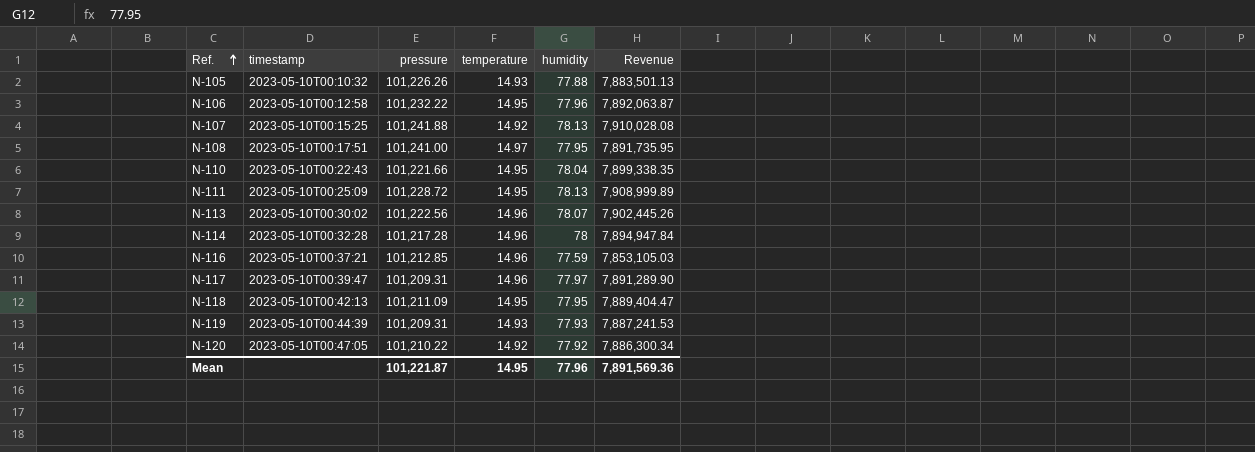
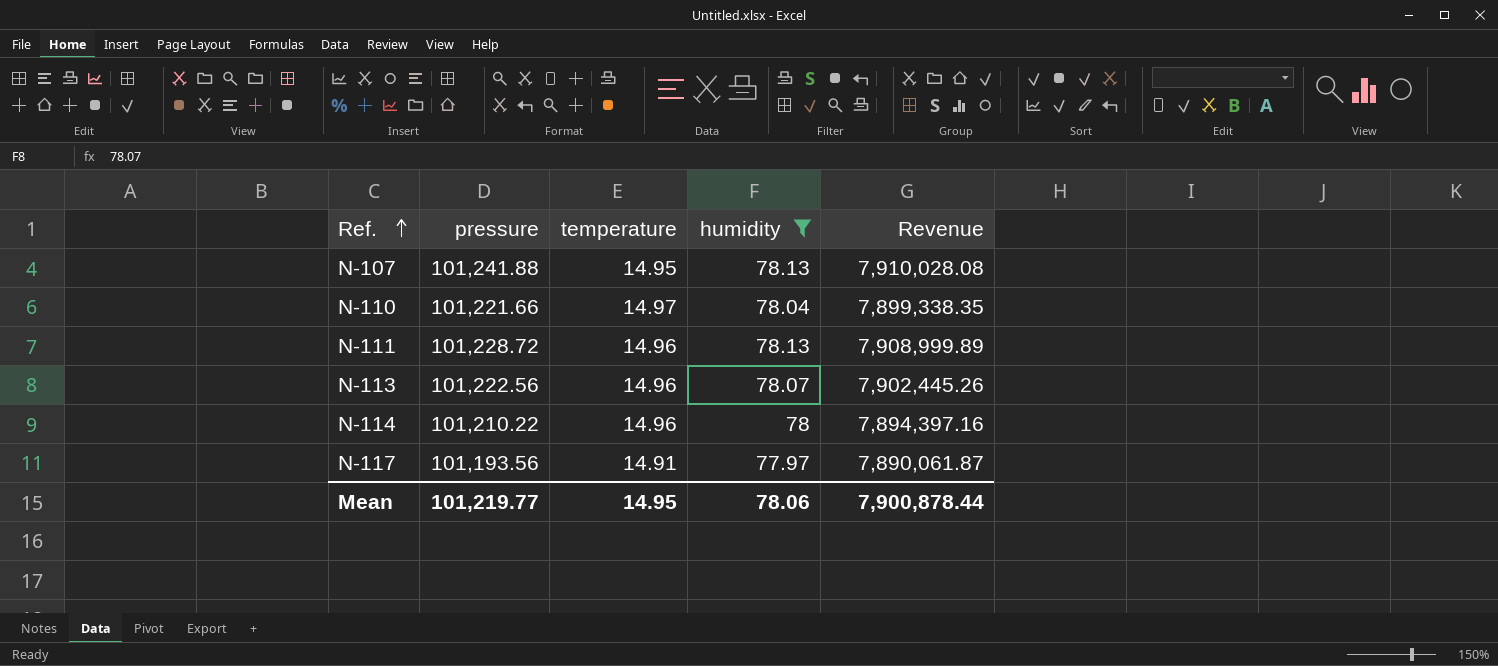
filter: none -> humidity >= 77.97
column timestamp | position: 2 -> none
N-107 | temperature: 14.92 -> 14.95
N-110 | temperature: 14.95 -> 14.97
N-111 | temperature: 14.95 -> 14.96
N-114 | pressure: 101,217.28 -> 101,210.22
N-114 | Revenue: 7,894,947.84 -> 7,894,397.16
N-117 | pressure: 101,209.31 -> 101,193.56
N-117 | temperature: 14.96 -> 14.91
N-117 | Revenue: 7,891,289.90 -> 7,890,061.87
Mean | pressure: 101,221.87 -> 101,219.77
Mean | humidity: 77.96 -> 78.06
Mean | Revenue: 7,891,569.36 -> 7,900,878.44

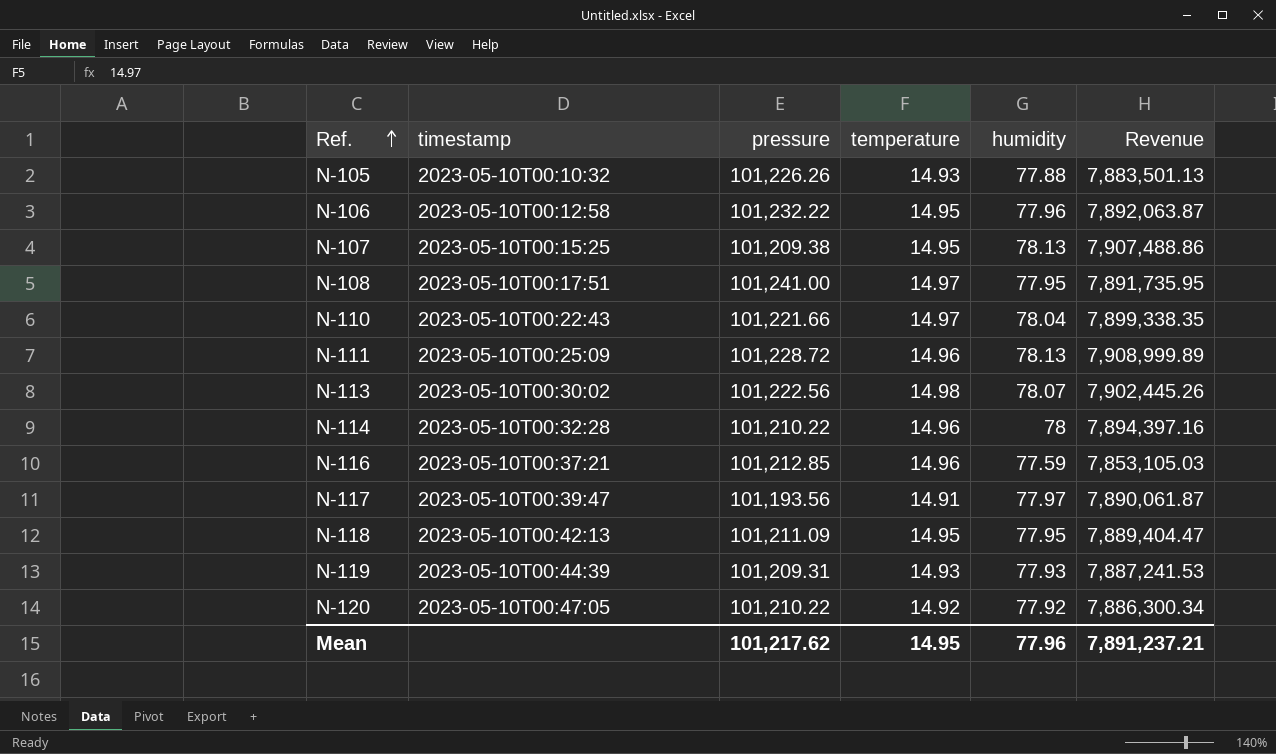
filter: humidity >= 77.97 -> none
column timestamp | position: none -> 2
N-107 | pressure: 101,241.88 -> 101,209.38
N-107 | Revenue: 7,910,028.08 -> 7,907,488.86
N-113 | temperature: 14.96 -> 14.98
Mean | pressure: 101,219.77 -> 101,217.62
Mean | humidity: 78.06 -> 77.96
Mean | Revenue: 7,900,878.44 -> 7,891,237.21

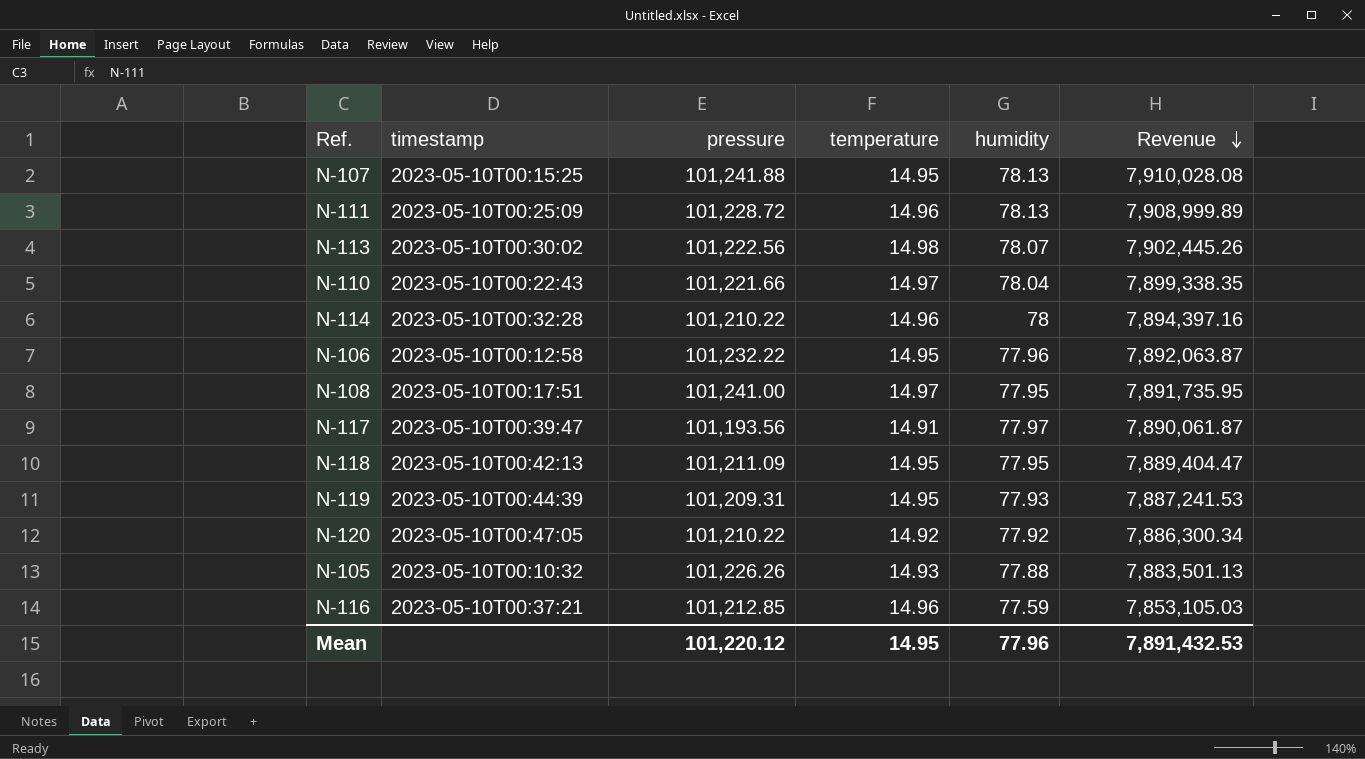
row order: Ref. ascending -> Revenue descending
N-107 | pressure: 101,209.38 -> 101,241.88
N-107 | Revenue: 7,907,488.86 -> 7,910,028.08
N-119 | temperature: 14.93 -> 14.95
Mean | pressure: 101,217.62 -> 101,220.12
Mean | Revenue: 7,891,237.21 -> 7,891,432.53

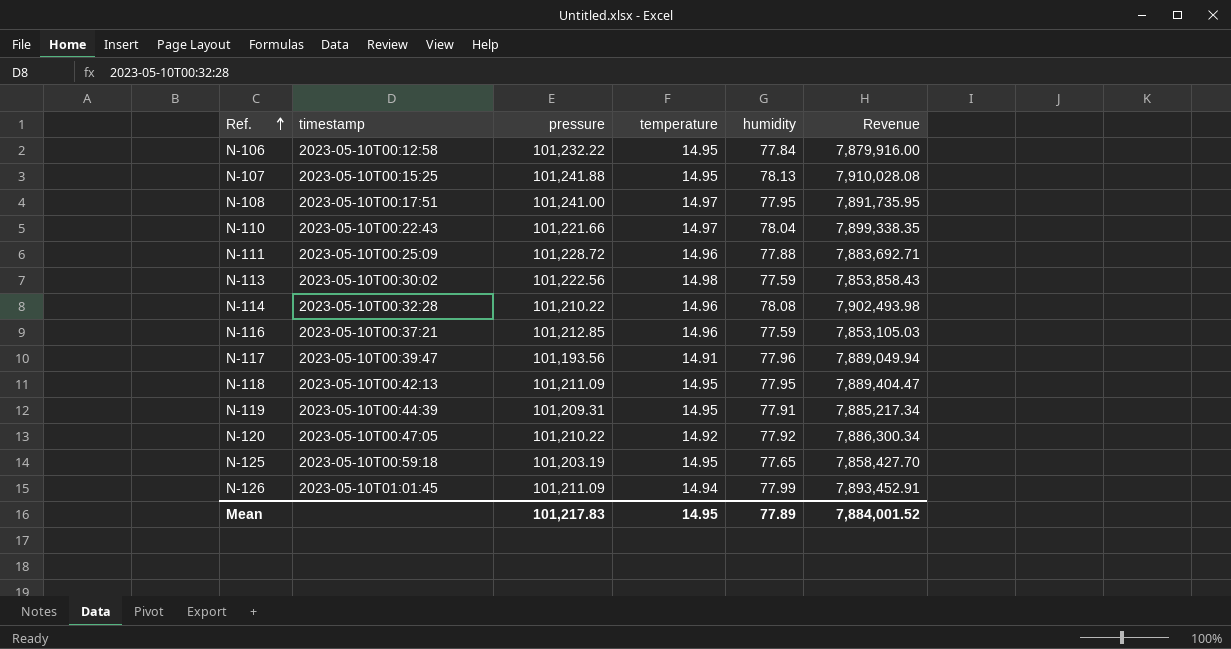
row order: Revenue descending -> Ref. ascending
row N-105: 2023-05-10T00:10:32 | 101,226.26 | 14.93 | 77.88 | 7,883,501.13 -> none
N-106 | humidity: 77.96 -> 77.84
N-106 | Revenue: 7,892,063.87 -> 7,879,916.00
N-111 | humidity: 78.13 -> 77.88
N-111 | Revenue: 7,908,999.89 -> 7,883,692.71
N-113 | humidity: 78.07 -> 77.59
N-113 | Revenue: 7,902,445.26 -> 7,853,858.43
N-114 | humidity: 78 -> 78.08
N-114 | Revenue: 7,894,397.16 -> 7,902,493.98
N-117 | humidity: 77.97 -> 77.96
N-117 | Revenue: 7,890,061.87 -> 7,889,049.94
N-119 | humidity: 77.93 -> 77.91
N-119 | Revenue: 7,887,241.53 -> 7,885,217.34
row N-125: none -> 2023-05-10T00:59:18 | 101,203.19 | 14.95 | 77.65 | 7,858,427.70
row N-126: none -> 2023-05-10T01:01:45 | 101,211.09 | 14.94 | 77.99 | 7,893,452.91
Mean | pressure: 101,220.12 -> 101,217.83
Mean | humidity: 77.96 -> 77.89
Mean | Revenue: 7,891,432.53 -> 7,884,001.52

